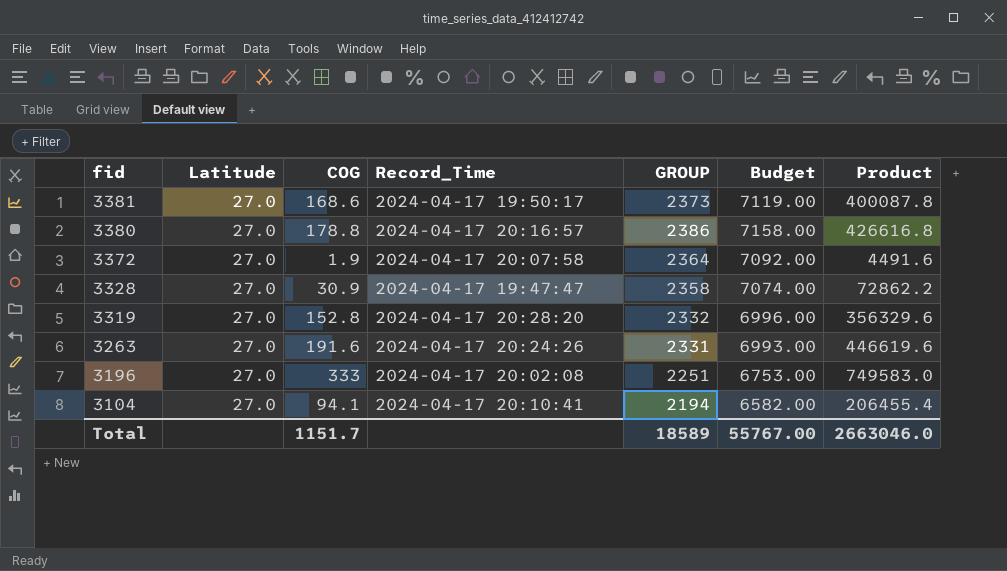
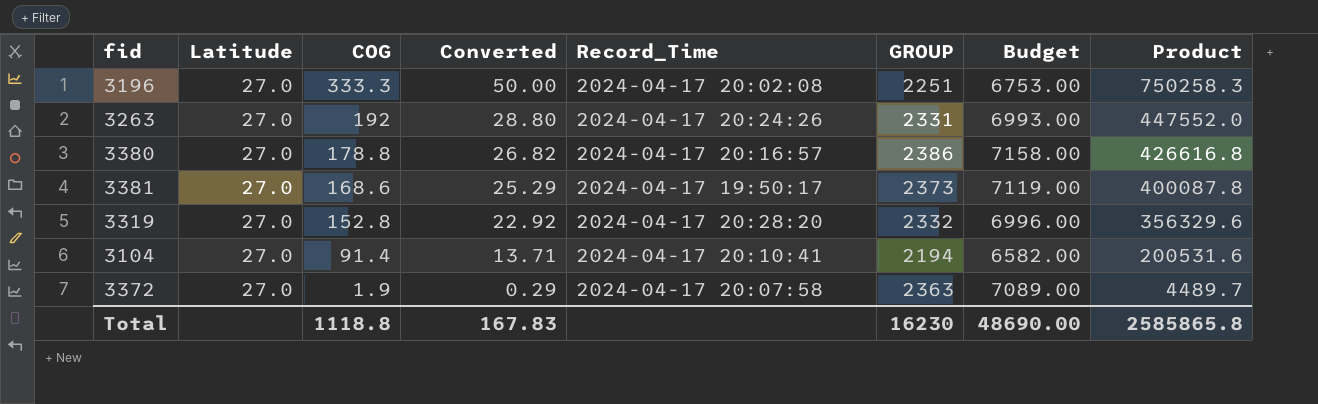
row order: fid descending -> COG descending
column Converted | formula: none -> [COG] * 0.15
row 3328: 27.0 | 30.9 | 2024-04-17 19:47:47 | 2358 | 7074.00 | 72862.2 -> none
3196 | COG: 333 -> 333.3
3196 | Product: 749583.0 -> 750258.3
3263 | COG: 191.6 -> 192
3263 | Product: 446619.6 -> 447552.0
3104 | COG: 94.1 -> 91.4
3104 | Product: 206455.4 -> 200531.6
3372 | GROUP: 2364 -> 2363
3372 | Budget: 7092.00 -> 7089.00
3372 | Product: 4491.6 -> 4489.7
Total | COG: 1151.7 -> 1118.8
Total | GROUP: 18589 -> 16230
Total | Budget: 55767.00 -> 48690.00
Total | Product: 2663046.0 -> 2585865.8

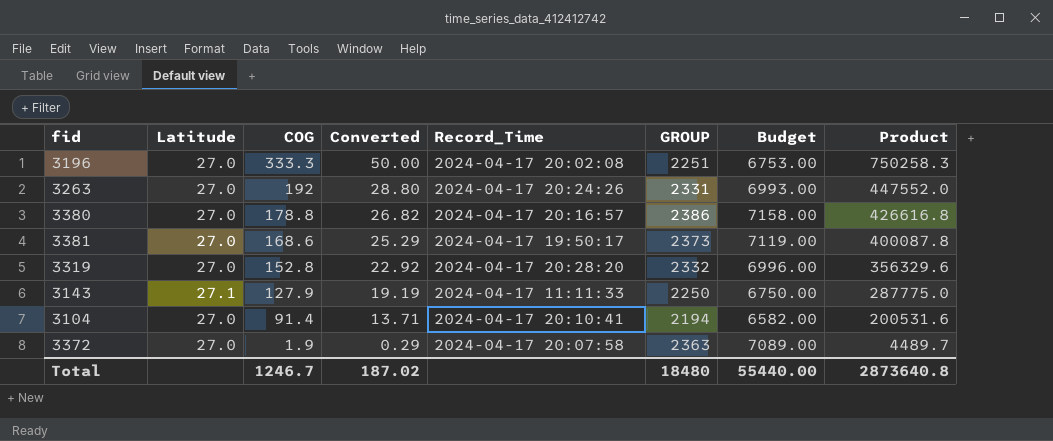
row 3143: none -> 27.1 | 127.9 | 19.19 | 2024-04-17 11:11:33 | 2250 | 6750.00 | 287775.0
Total | COG: 1118.8 -> 1246.7
Total | Converted: 167.83 -> 187.02
Total | GROUP: 16230 -> 18480
Total | Budget: 48690.00 -> 55440.00
Total | Product: 2585865.8 -> 2873640.8

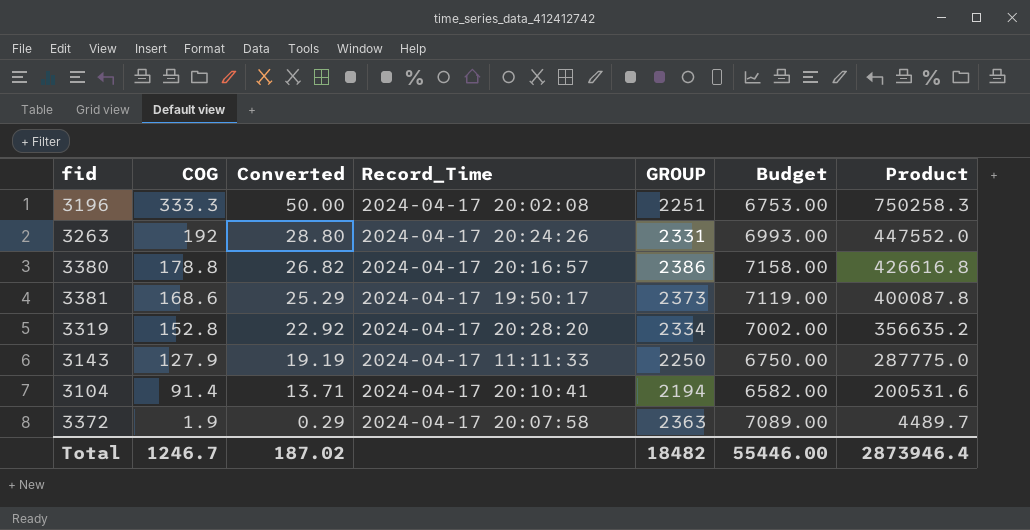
column Latitude | position: 2 -> none
3319 | GROUP: 2332 -> 2334
3319 | Budget: 6996.00 -> 7002.00
3319 | Product: 356329.6 -> 356635.2
Total | GROUP: 18480 -> 18482
Total | Budget: 55440.00 -> 55446.00
Total | Product: 2873640.8 -> 2873946.4

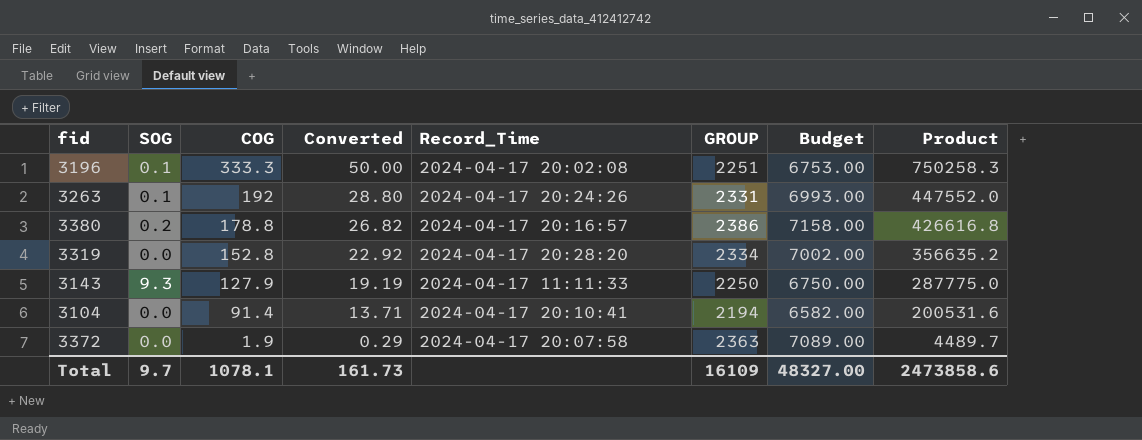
column SOG | position: none -> 2
row 3381: 168.6 | 25.29 | 2024-04-17 19:50:17 | 2373 | 7119.00 | 400087.8 -> none
Total | COG: 1246.7 -> 1078.1
Total | Converted: 187.02 -> 161.73
Total | GROUP: 18482 -> 16109
Total | Budget: 55446.00 -> 48327.00
Total | Product: 2873946.4 -> 2473858.6

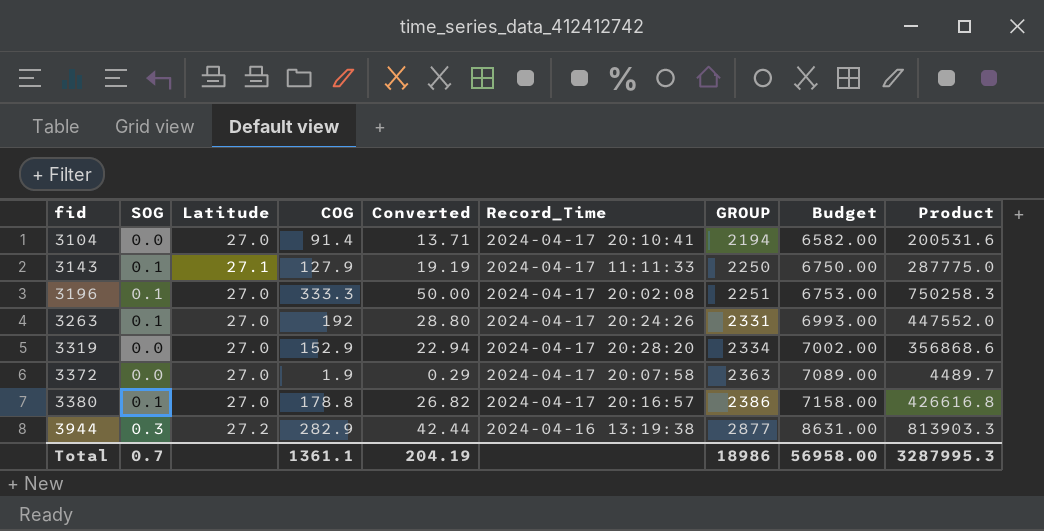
row order: COG descending -> fid ascending
column Latitude | position: none -> 3
3143 | SOG: 9.3 -> 0.1
3319 | COG: 152.8 -> 152.9
3319 | Converted: 22.92 -> 22.94
3319 | Product: 356635.2 -> 356868.6
3380 | SOG: 0.2 -> 0.1
row 3944: none -> 0.3 | 27.2 | 282.9 | 42.44 | 2024-04-16 13:19:38 | 2877 | 8631.00 | 813903.3
Total | SOG: 9.7 -> 0.7
Total | COG: 1078.1 -> 1361.1
Total | Converted: 161.73 -> 204.19
Total | GROUP: 16109 -> 18986
Total | Budget: 48327.00 -> 56958.00
Total | Product: 2473858.6 -> 3287995.3

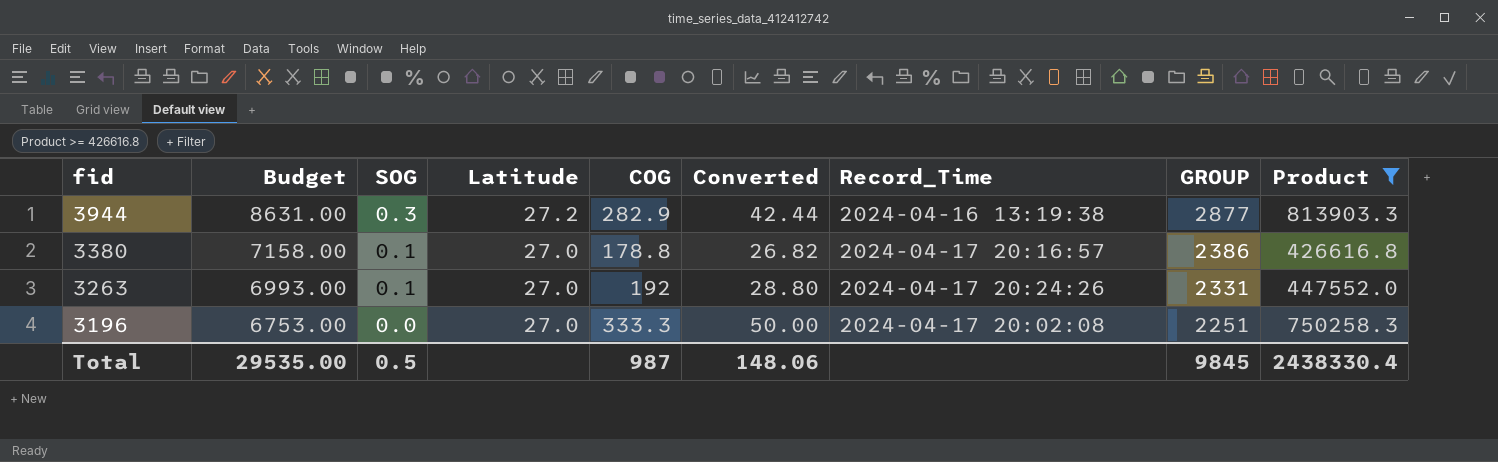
filter: none -> Product >= 426616.8
row order: fid ascending -> fid descending
column Budget | position: 8 -> 2
3196 | SOG: 0.1 -> 0.0
Total | Budget: 56958.00 -> 29535.00
Total | SOG: 0.7 -> 0.5
Total | COG: 1361.1 -> 987
Total | Converted: 204.19 -> 148.06
Total | GROUP: 18986 -> 9845
Total | Product: 3287995.3 -> 2438330.4

